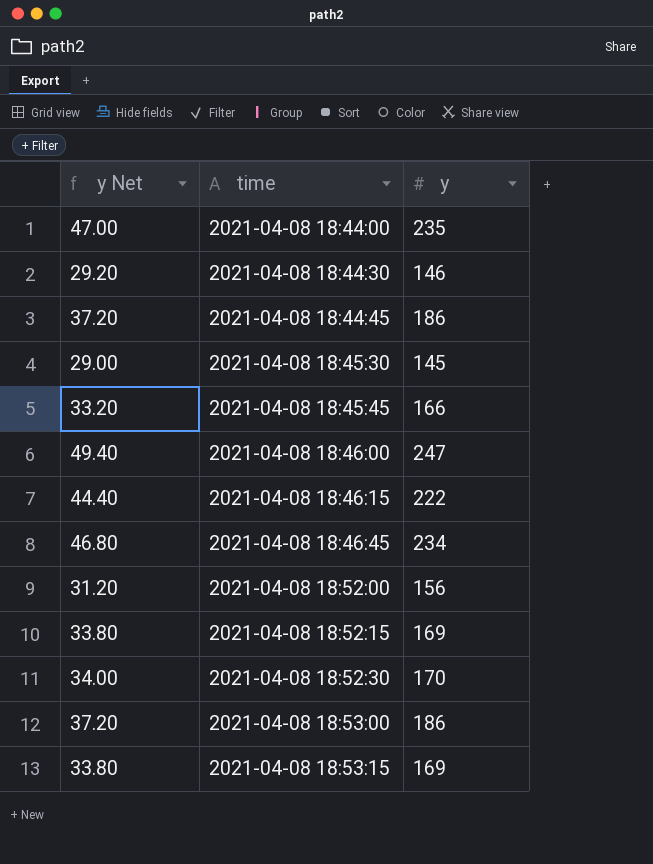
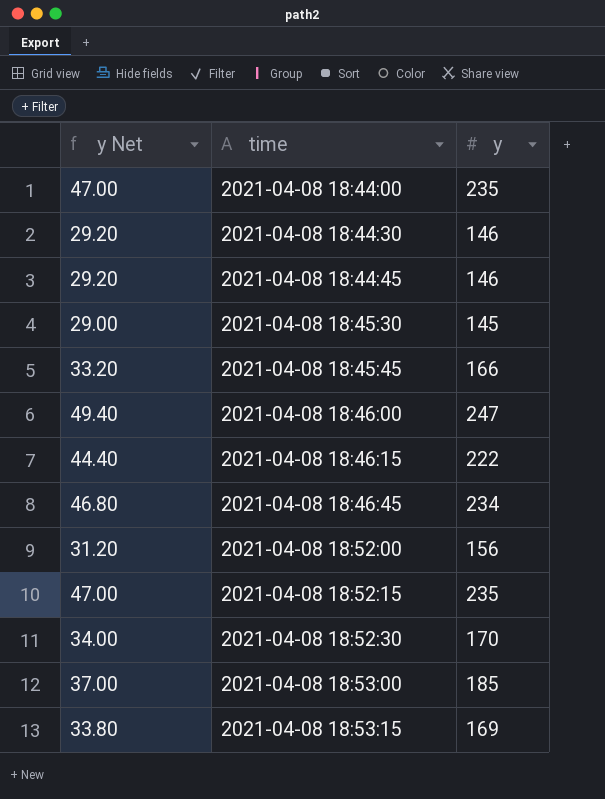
2021-04-08 18:44:45 | y Net: 37.20 -> 29.20
2021-04-08 18:44:45 | y: 186 -> 146
2021-04-08 18:52:15 | y Net: 33.80 -> 47.00
2021-04-08 18:52:15 | y: 169 -> 235
2021-04-08 18:53:00 | y Net: 37.20 -> 37.00
2021-04-08 18:53:00 | y: 186 -> 185

